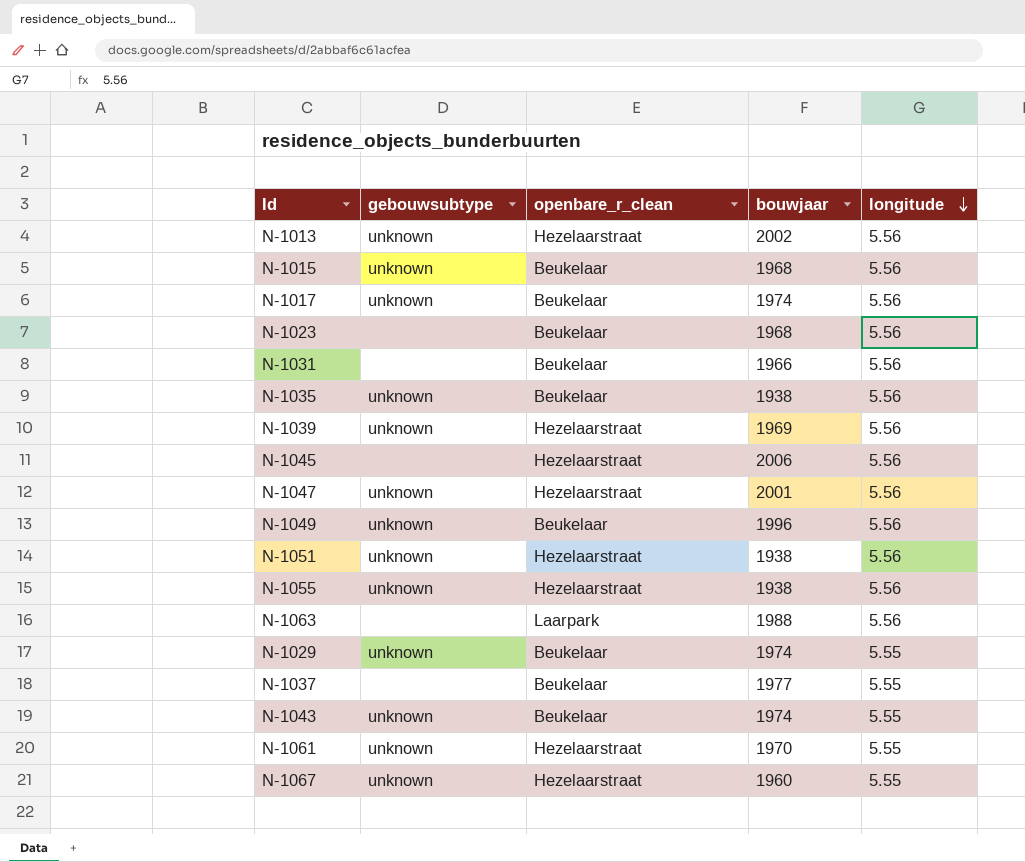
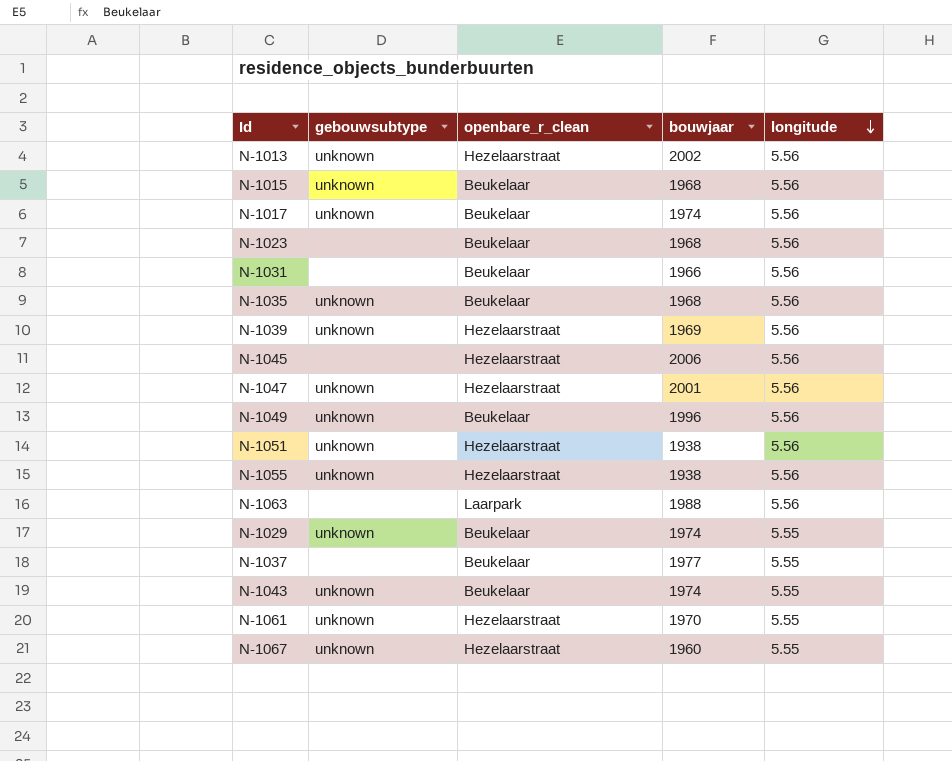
N-1035 | bouwjaar: 1938 -> 1968

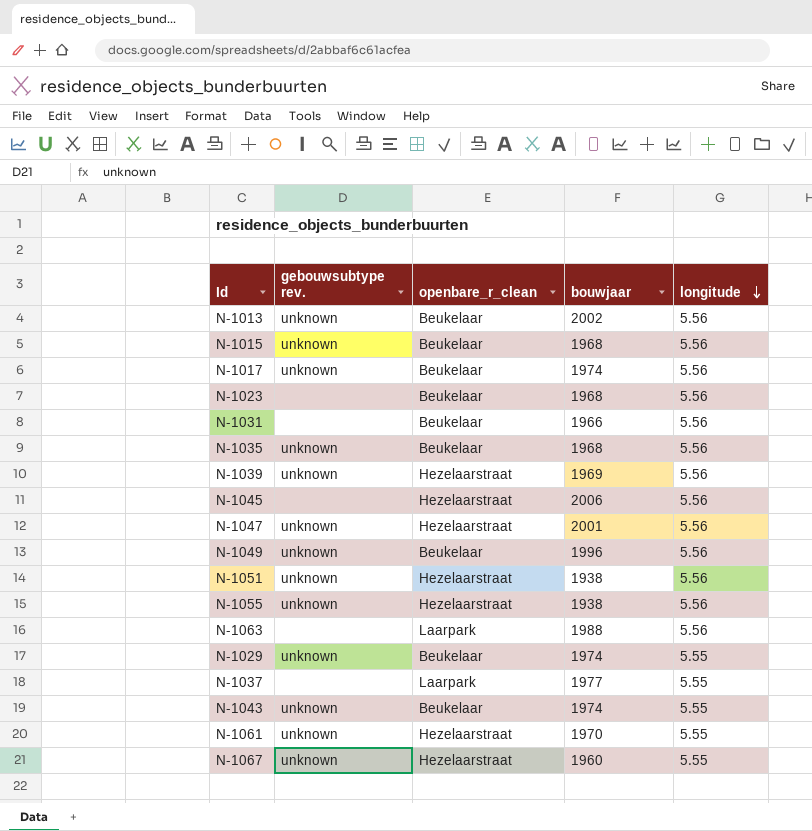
column name: gebouwsubtype -> gebouwsubtype rev.
N-1013 | openbare_r_clean: Hezelaarstraat -> Beukelaar
N-1037 | openbare_r_clean: Beukelaar -> Laarpark

